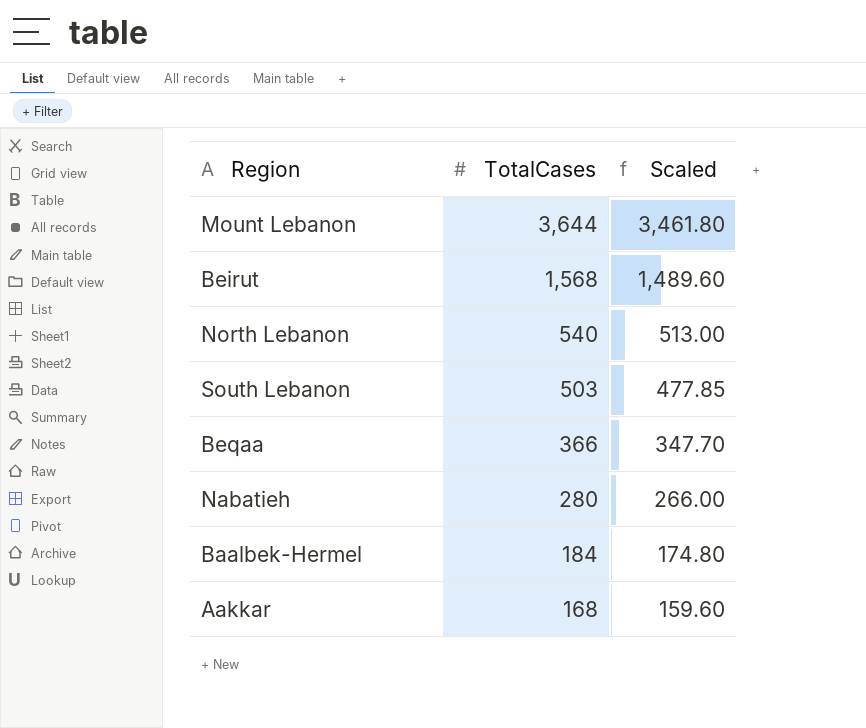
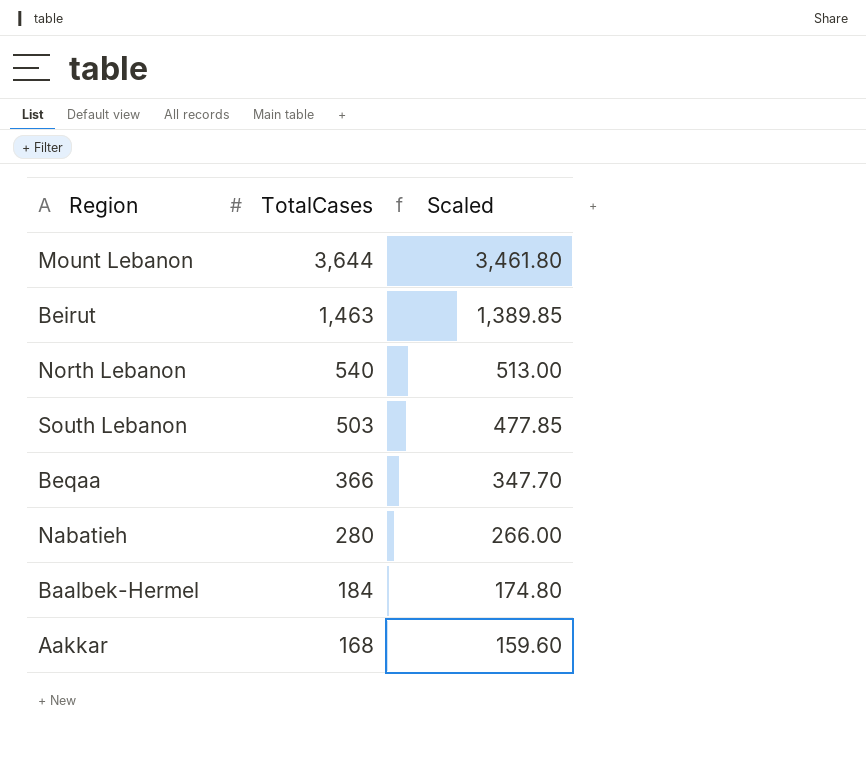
Beirut | TotalCases: 1,568 -> 1,463
Beirut | Scaled: 1,489.60 -> 1,389.85

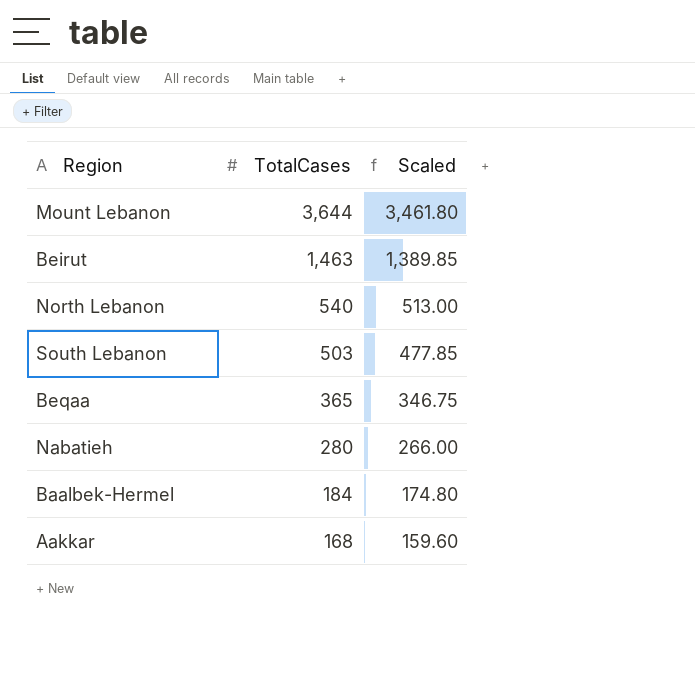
Beqaa | TotalCases: 366 -> 365
Beqaa | Scaled: 347.70 -> 346.75

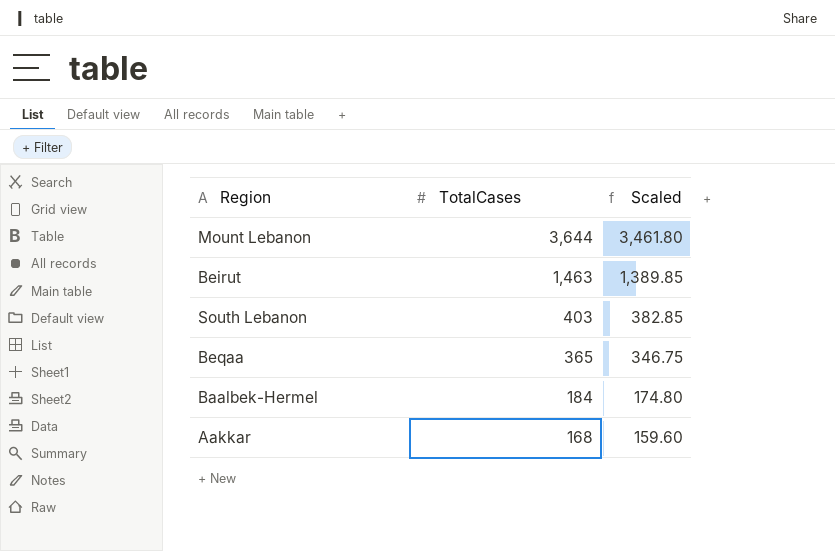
row North Lebanon: 540 | 513.00 -> none
row Nabatieh: 280 | 266.00 -> none
South Lebanon | TotalCases: 503 -> 403
South Lebanon | Scaled: 477.85 -> 382.85

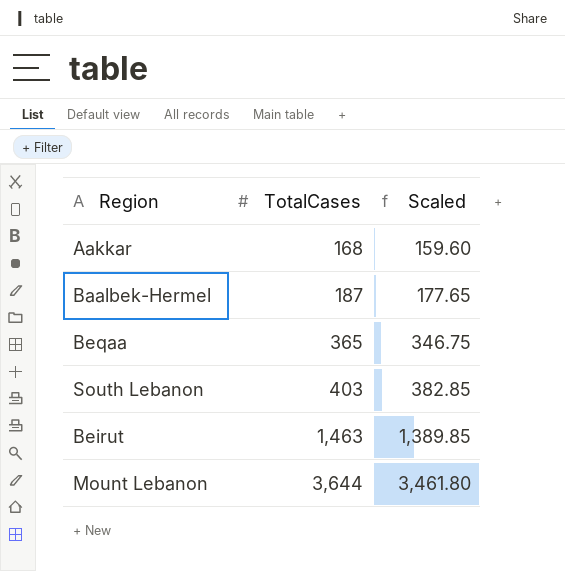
row order: TotalCases descending -> TotalCases ascending
Baalbek-Hermel | TotalCases: 184 -> 187
Baalbek-Hermel | Scaled: 174.80 -> 177.65

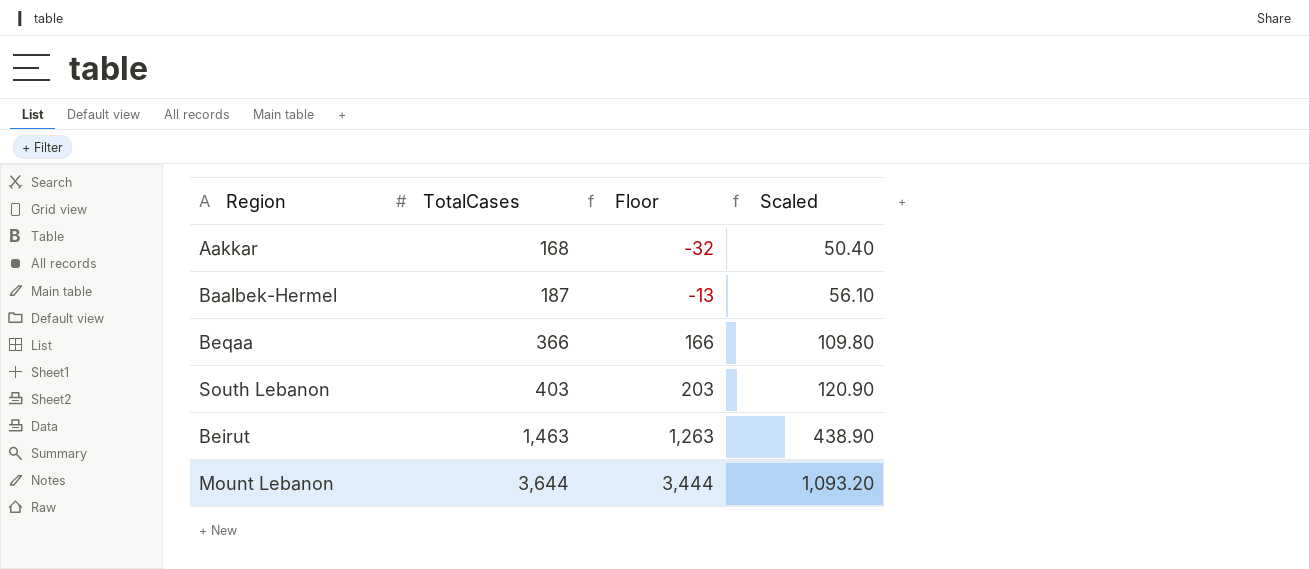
column Floor | formula: none -> [TotalCases] - 200
column Scaled | formula: [TotalCases] * 0.95 -> [TotalCases] * 0.3
Beqaa | TotalCases: 365 -> 366

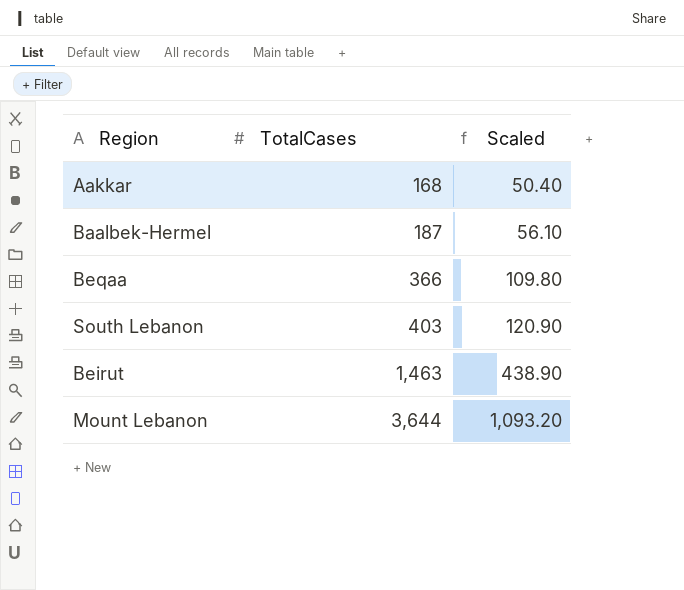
column Floor | formula: [TotalCases] - 200 -> none

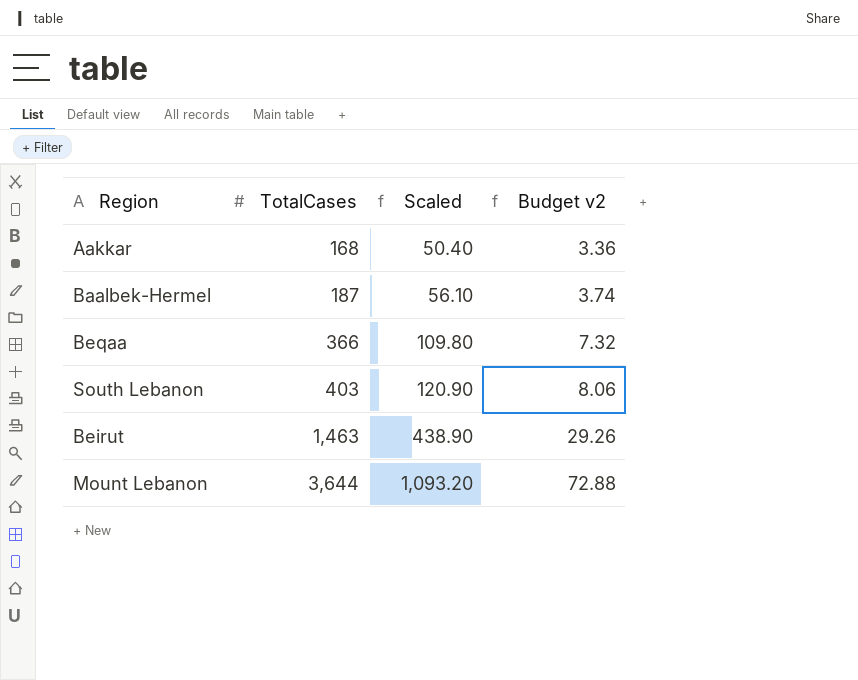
column Budget v2 | formula: none -> [TotalCases] * 0.02

